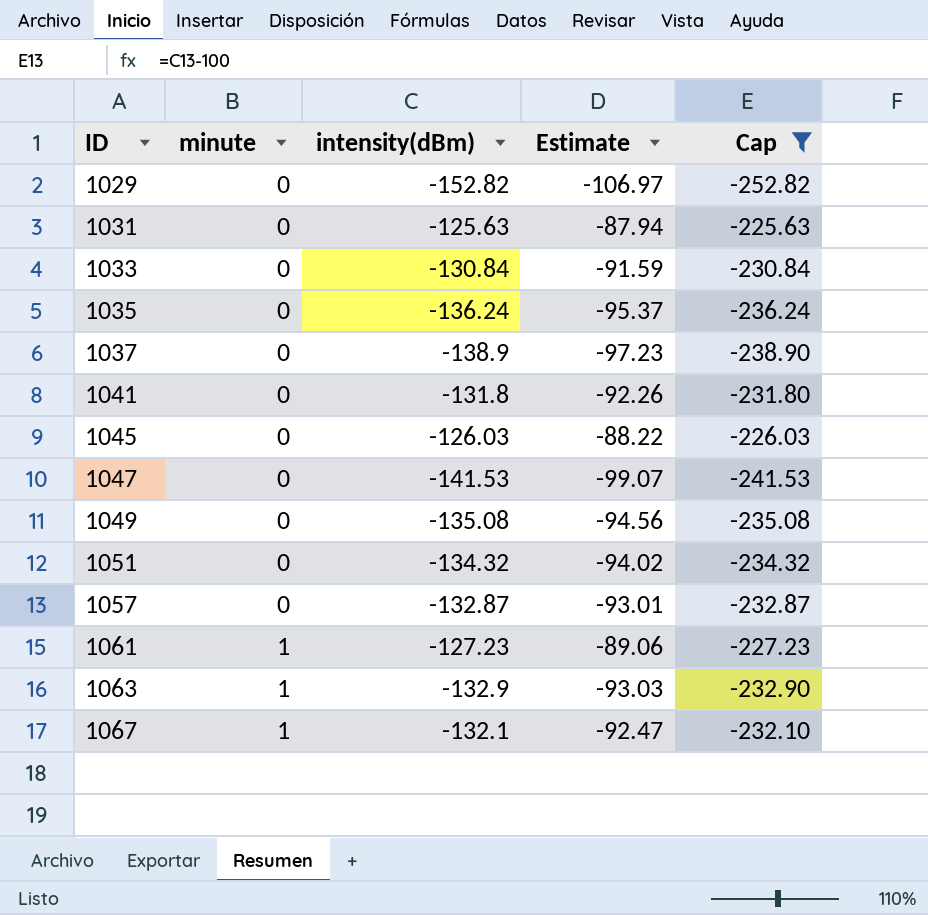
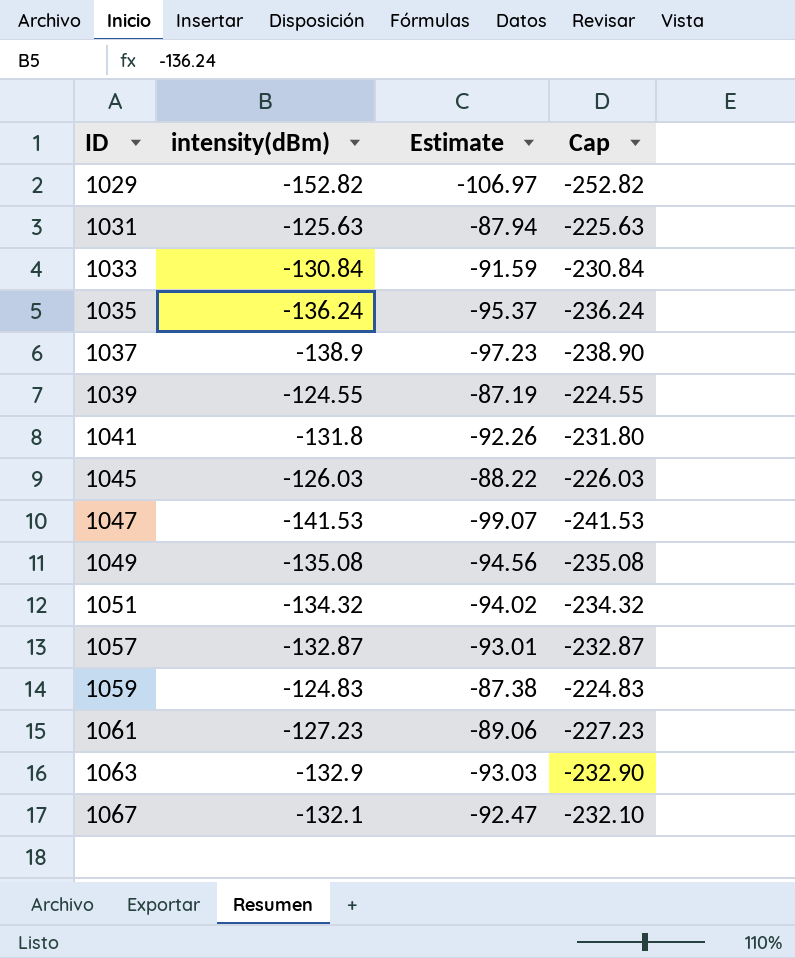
filter: Cap <= -225.63 -> none
column minute | position: 2 -> none

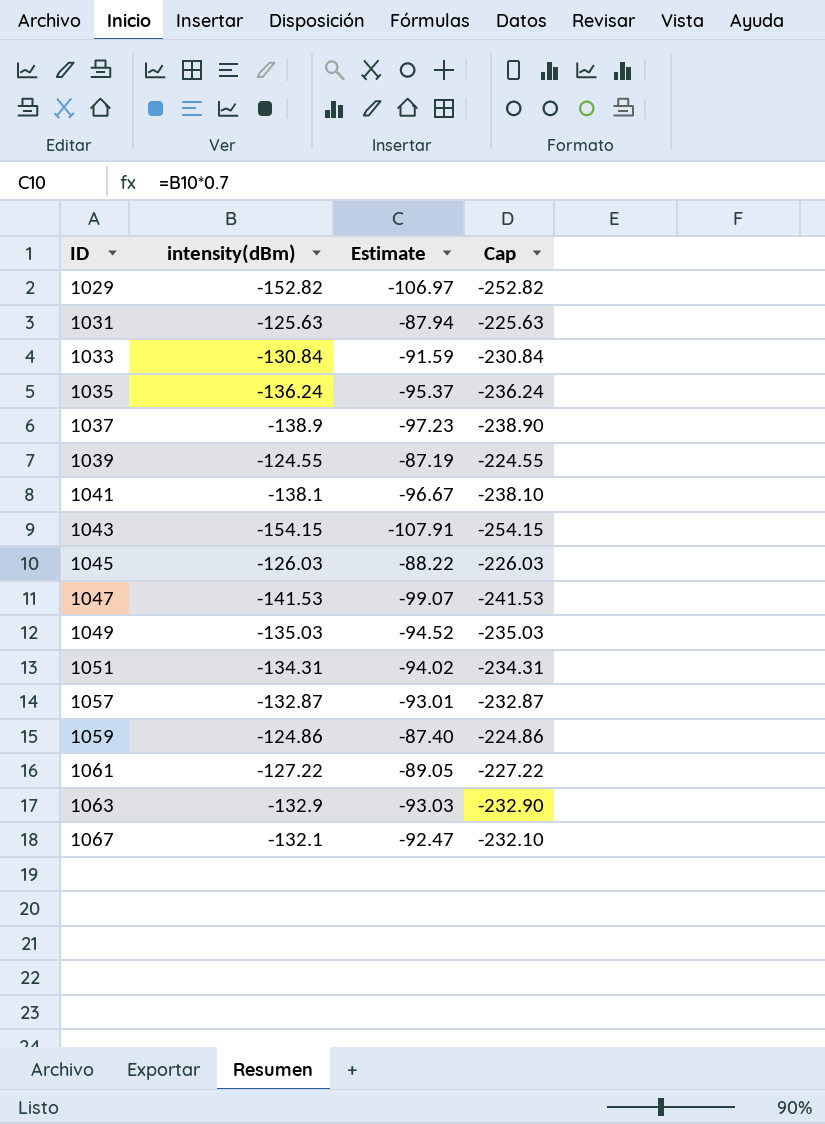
1041 | intensity(dBm): -131.8 -> -138.1
1041 | Estimate: -92.26 -> -96.67
1041 | Cap: -231.80 -> -238.10
row 1043: none -> -154.15 | -107.91 | -254.15
1049 | intensity(dBm): -135.08 -> -135.03
1049 | Estimate: -94.56 -> -94.52
1049 | Cap: -235.08 -> -235.03
1051 | intensity(dBm): -134.32 -> -134.31
1051 | Cap: -234.32 -> -234.31
1059 | intensity(dBm): -124.83 -> -124.86
1059 | Estimate: -87.38 -> -87.40
1059 | Cap: -224.83 -> -224.86
1061 | intensity(dBm): -127.23 -> -127.22
1061 | Estimate: -89.06 -> -89.05
1061 | Cap: -227.23 -> -227.22

